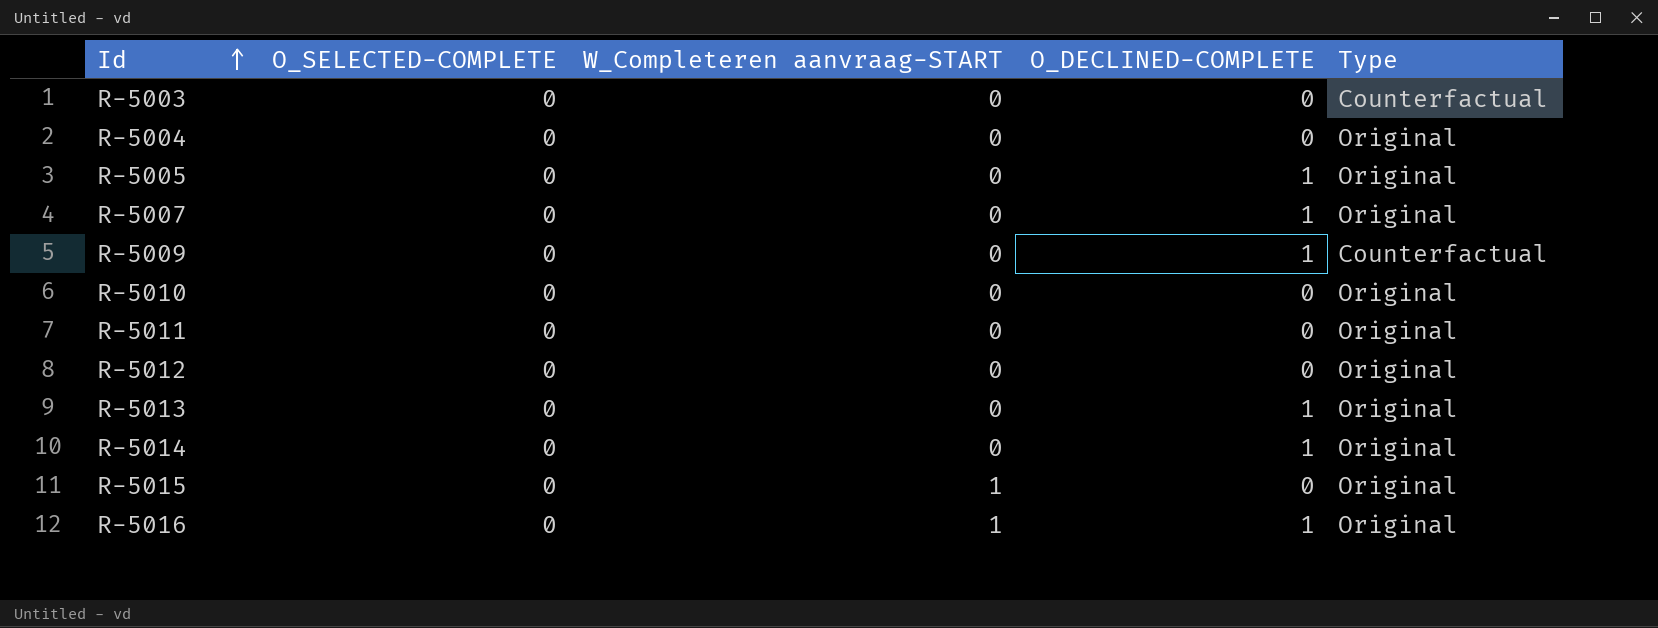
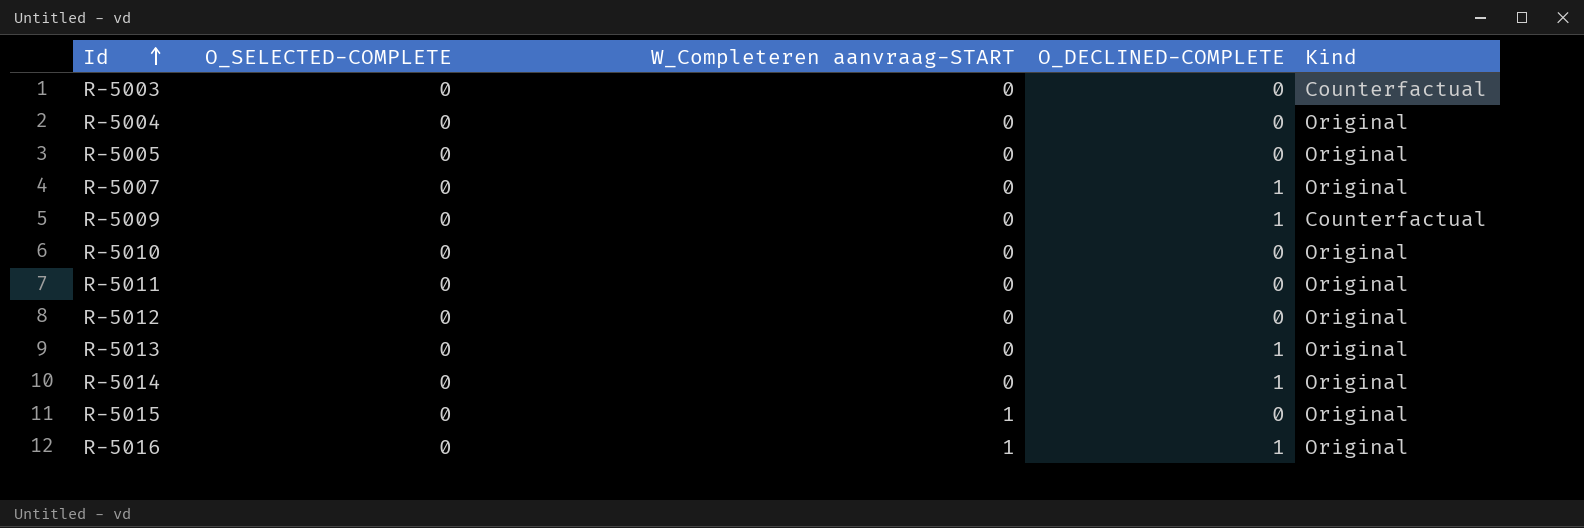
column name: Type -> Kind
R-5005 | O_DECLINED-COMPLETE: 1 -> 0

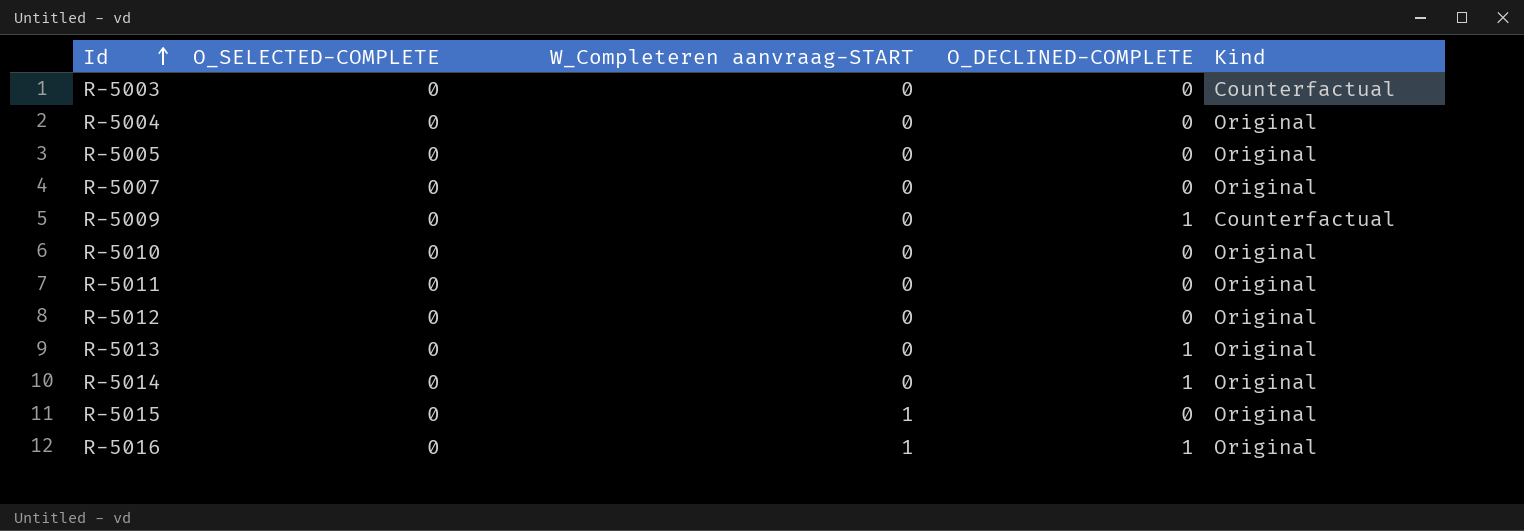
R-5007 | O_DECLINED-COMPLETE: 1 -> 0

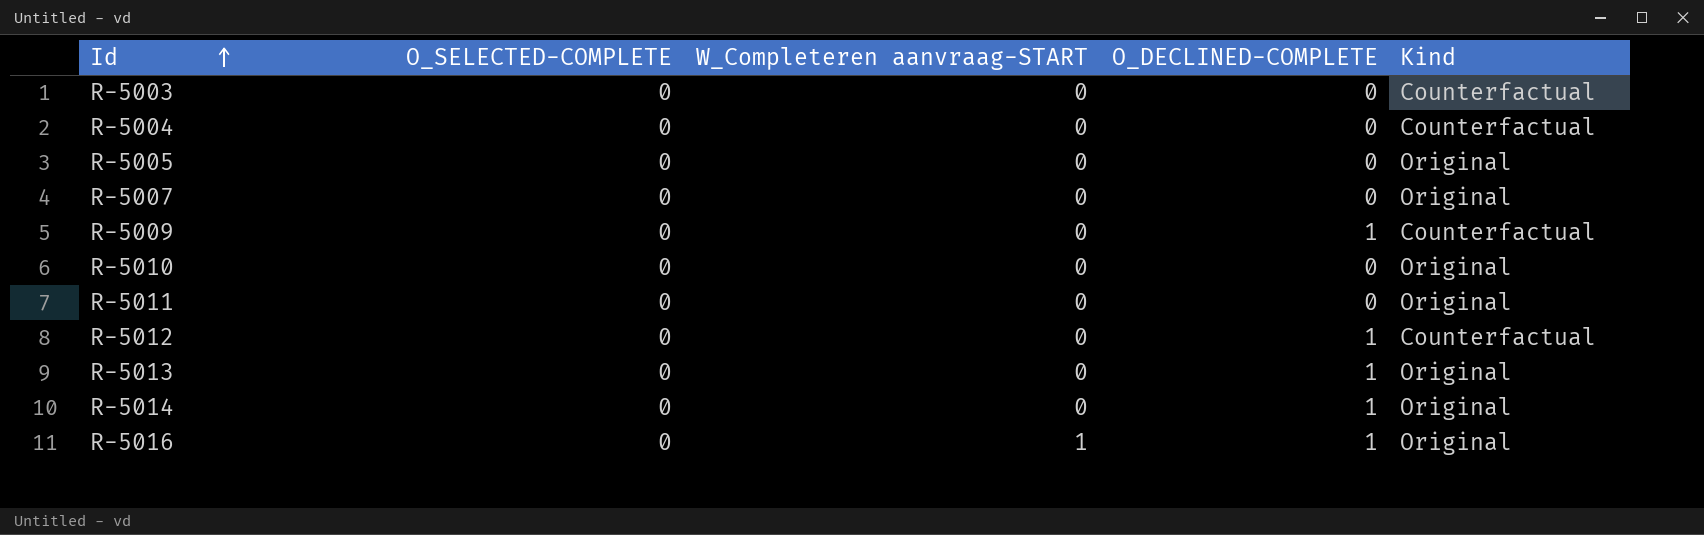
row R-5015: 0 | 1 | 0 | Original -> none
R-5004 | Kind: Original -> Counterfactual
R-5012 | O_DECLINED-COMPLETE: 0 -> 1
R-5012 | Kind: Original -> Counterfactual

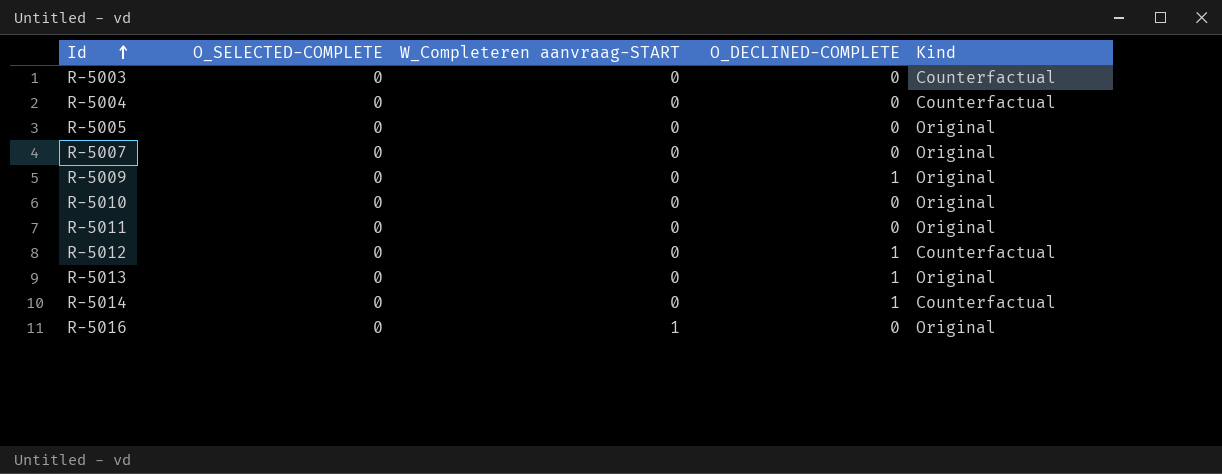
R-5009 | Kind: Counterfactual -> Original
R-5014 | Kind: Original -> Counterfactual
R-5016 | O_DECLINED-COMPLETE: 1 -> 0

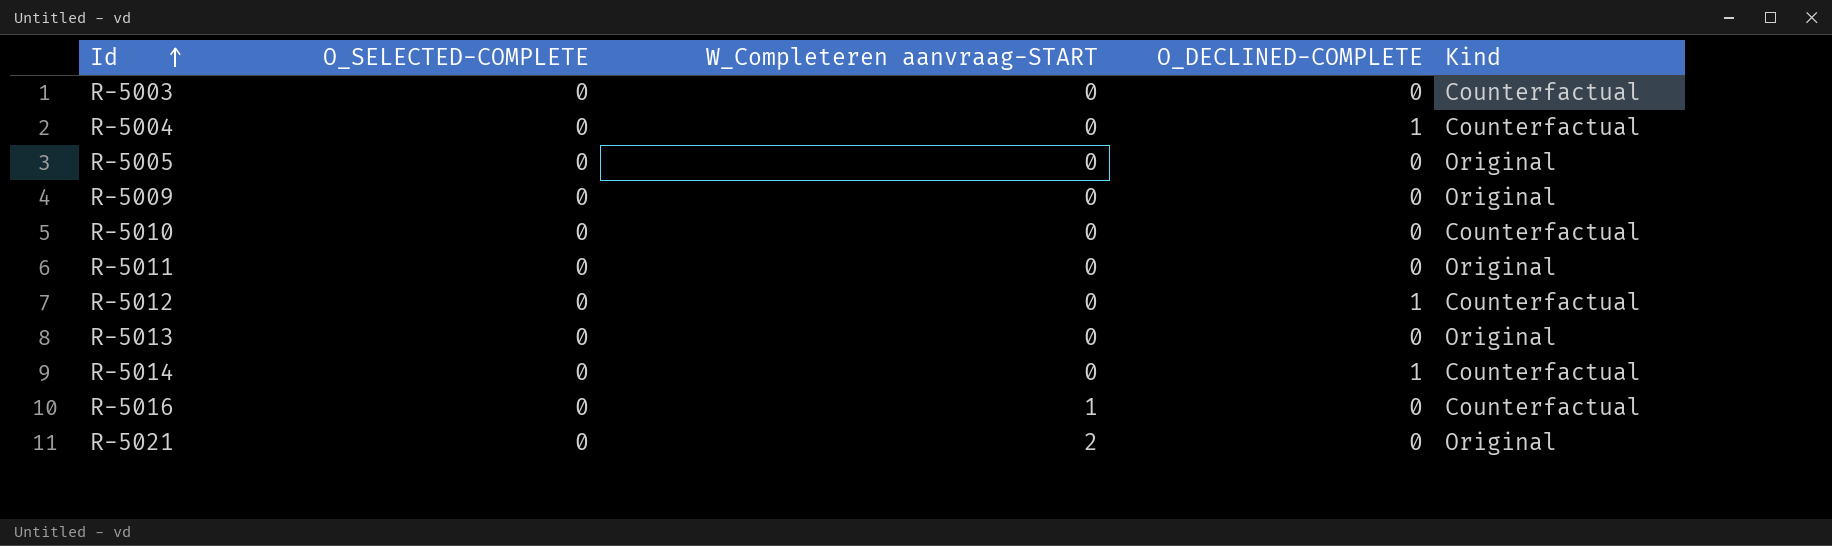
row R-5007: 0 | 0 | 0 | Original -> none
R-5004 | O_DECLINED-COMPLETE: 0 -> 1
R-5009 | O_DECLINED-COMPLETE: 1 -> 0
R-5010 | Kind: Original -> Counterfactual
R-5013 | O_DECLINED-COMPLETE: 1 -> 0
R-5016 | Kind: Original -> Counterfactual
row R-5021: none -> 0 | 2 | 0 | Original

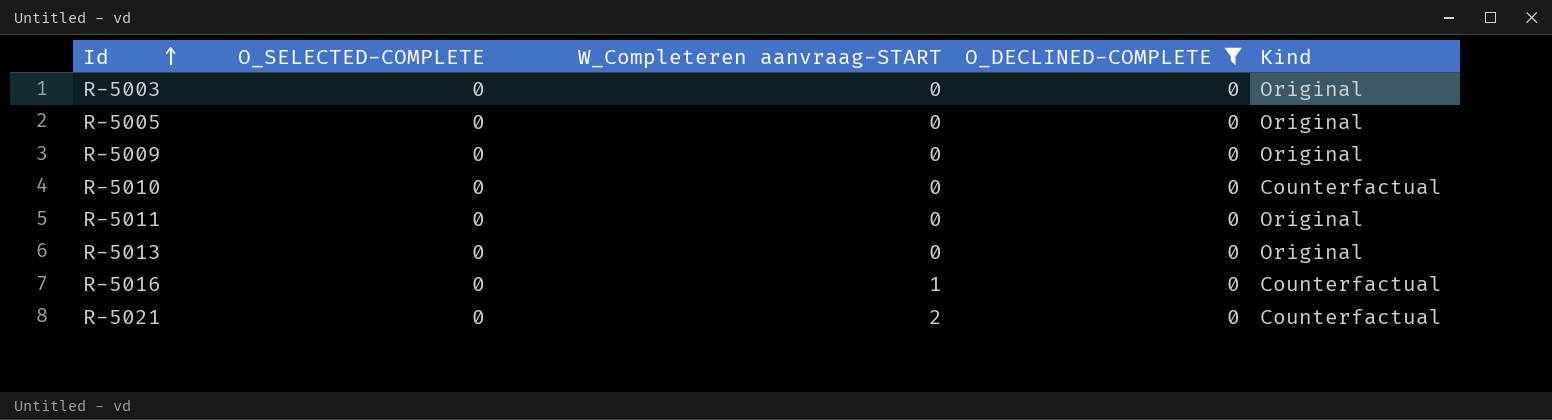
filter: none -> O_DECLINED-COMPLETE = 0
R-5003 | Kind: Counterfactual -> Original
R-5021 | Kind: Original -> Counterfactual

